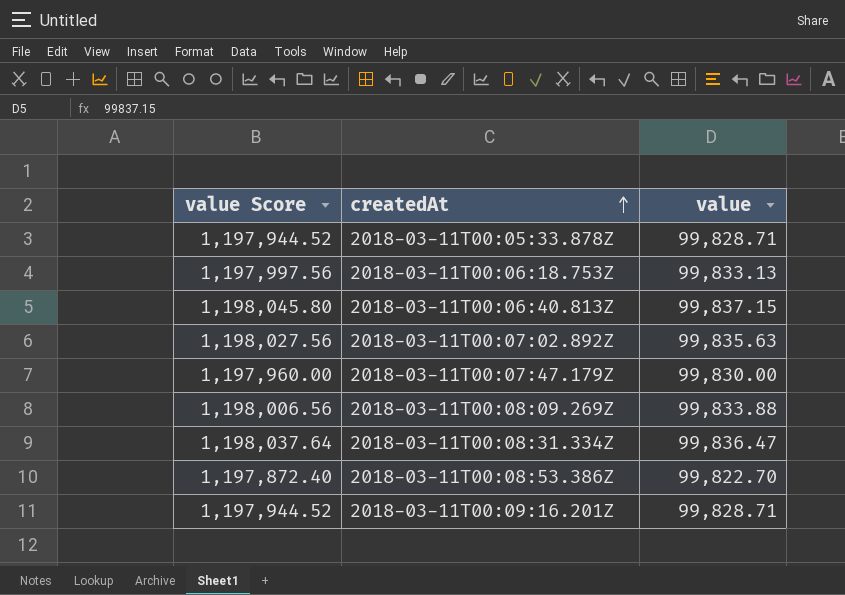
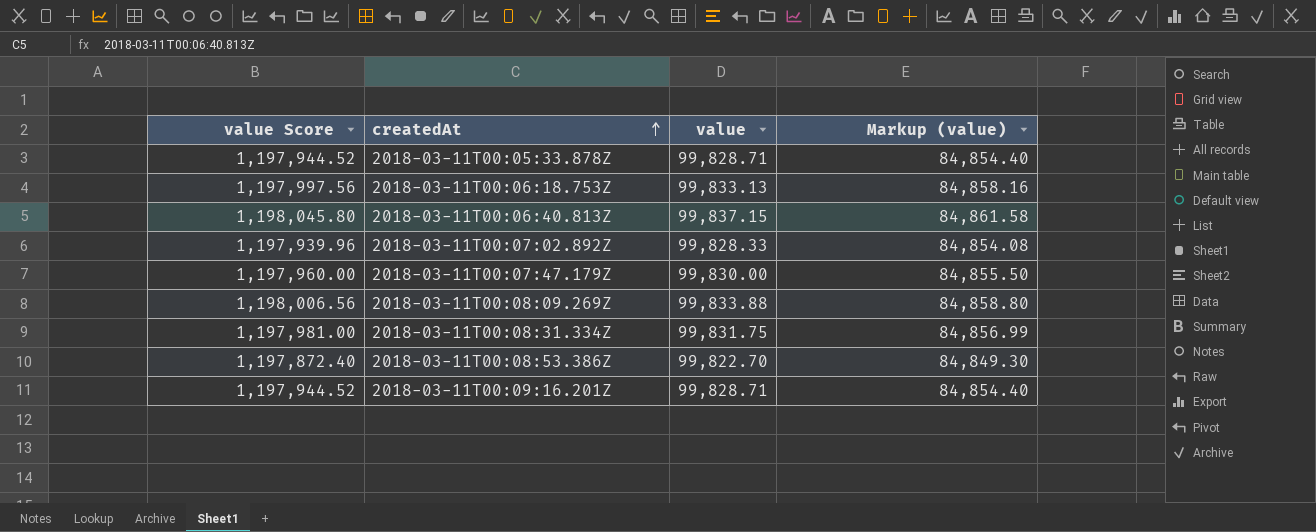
column Markup (value) | formula: none -> [value] * 0.85
2018-03-11T00:07:02.892Z | value Score: 1,198,027.56 -> 1,197,939.96
2018-03-11T00:07:02.892Z | value: 99,835.63 -> 99,828.33
2018-03-11T00:08:31.334Z | value Score: 1,198,037.64 -> 1,197,981.00
2018-03-11T00:08:31.334Z | value: 99,836.47 -> 99,831.75

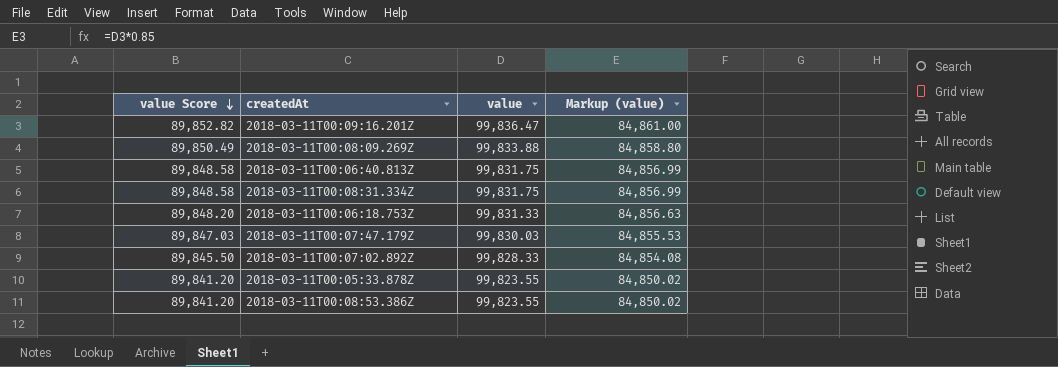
row order: createdAt ascending -> value Score descending
column value Score | formula: [value] * 12 -> [value] * 0.9
2018-03-11T00:09:16.201Z | value: 99,828.71 -> 99,836.47
2018-03-11T00:09:16.201Z | Markup (value): 84,854.40 -> 84,861.00
2018-03-11T00:06:40.813Z | value: 99,837.15 -> 99,831.75
2018-03-11T00:06:40.813Z | Markup (value): 84,861.58 -> 84,856.99
2018-03-11T00:06:18.753Z | value: 99,833.13 -> 99,831.33
2018-03-11T00:06:18.753Z | Markup (value): 84,858.16 -> 84,856.63
2018-03-11T00:07:47.179Z | value: 99,830.00 -> 99,830.03
2018-03-11T00:07:47.179Z | Markup (value): 84,855.50 -> 84,855.53
2018-03-11T00:05:33.878Z | value: 99,828.71 -> 99,823.55
2018-03-11T00:05:33.878Z | Markup (value): 84,854.40 -> 84,850.02
2018-03-11T00:08:53.386Z | value: 99,822.70 -> 99,823.55
2018-03-11T00:08:53.386Z | Markup (value): 84,849.30 -> 84,850.02

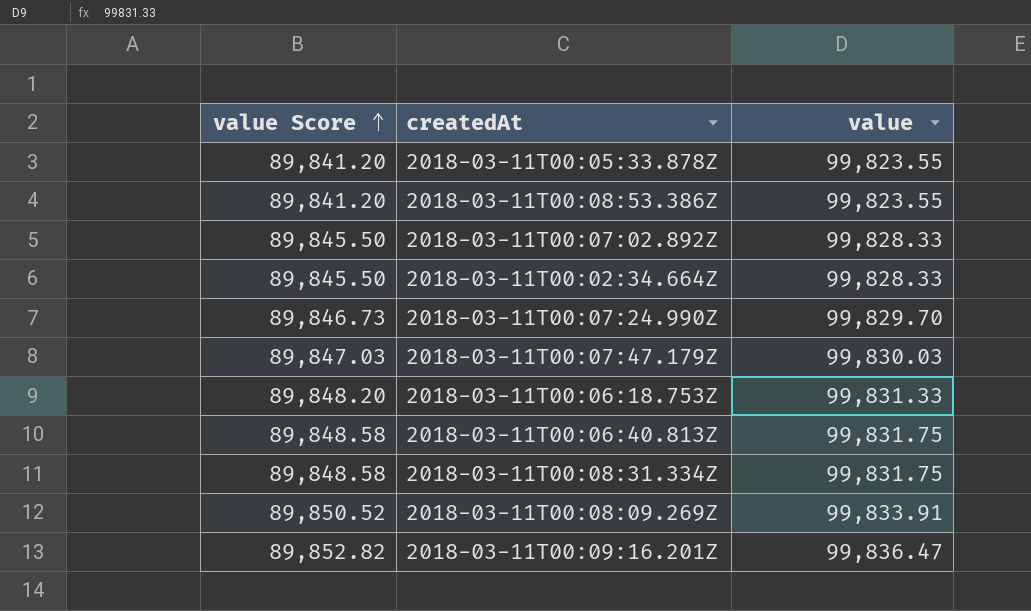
row order: value Score descending -> value Score ascending
column Markup (value) | formula: [value] * 0.85 -> none
row 2018-03-11T00:02:34.664Z: none -> 89,845.50 | 99,828.33
row 2018-03-11T00:07:24.990Z: none -> 89,846.73 | 99,829.70
2018-03-11T00:08:09.269Z | value Score: 89,850.49 -> 89,850.52
2018-03-11T00:08:09.269Z | value: 99,833.88 -> 99,833.91

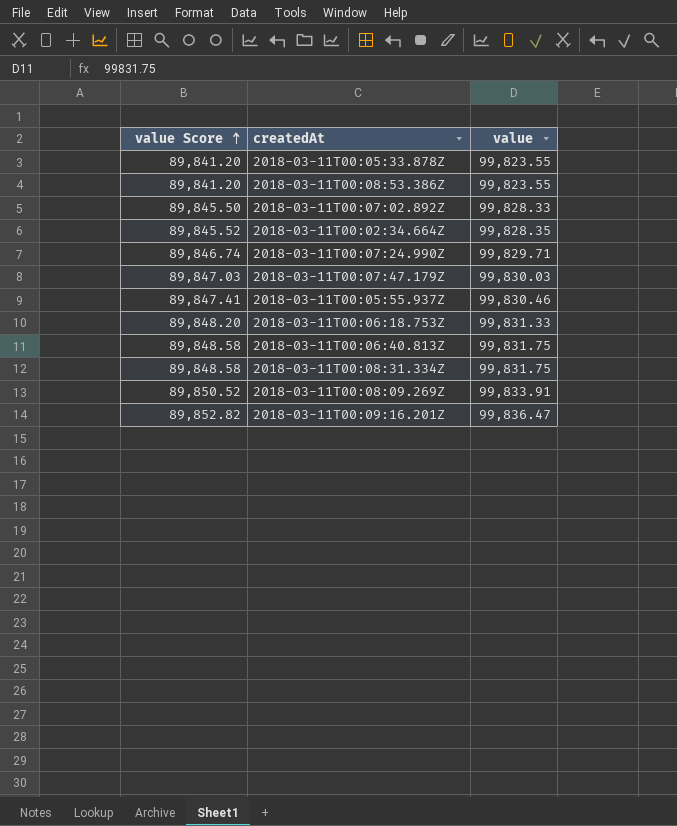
2018-03-11T00:02:34.664Z | value Score: 89,845.50 -> 89,845.52
2018-03-11T00:02:34.664Z | value: 99,828.33 -> 99,828.35
2018-03-11T00:07:24.990Z | value Score: 89,846.73 -> 89,846.74
2018-03-11T00:07:24.990Z | value: 99,829.70 -> 99,829.71
row 2018-03-11T00:05:55.937Z: none -> 89,847.41 | 99,830.46

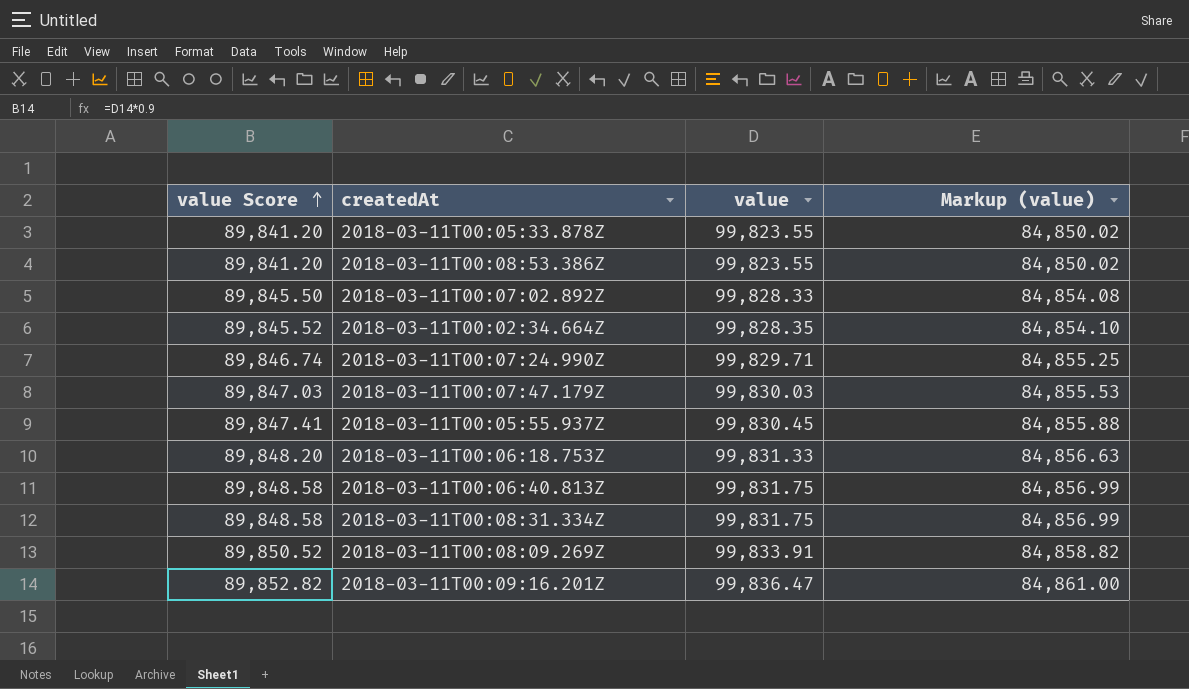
column Markup (value) | formula: none -> [value] * 0.85
2018-03-11T00:05:55.937Z | value: 99,830.46 -> 99,830.45

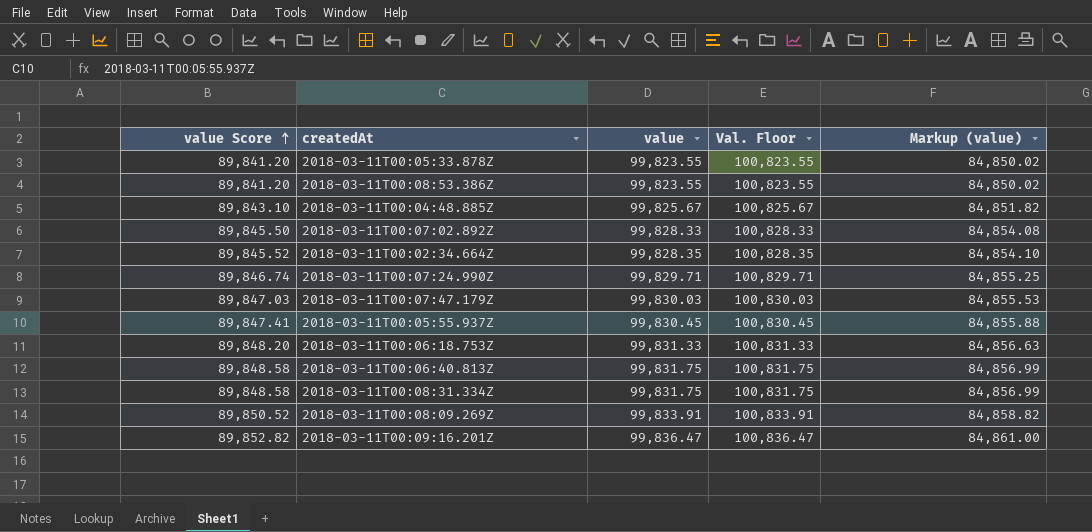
column Val. Floor | formula: none -> [value] + 1000
row 2018-03-11T00:04:48.885Z: none -> 89,843.10 | 99,825.67 | 100,825.67 | 84,851.82

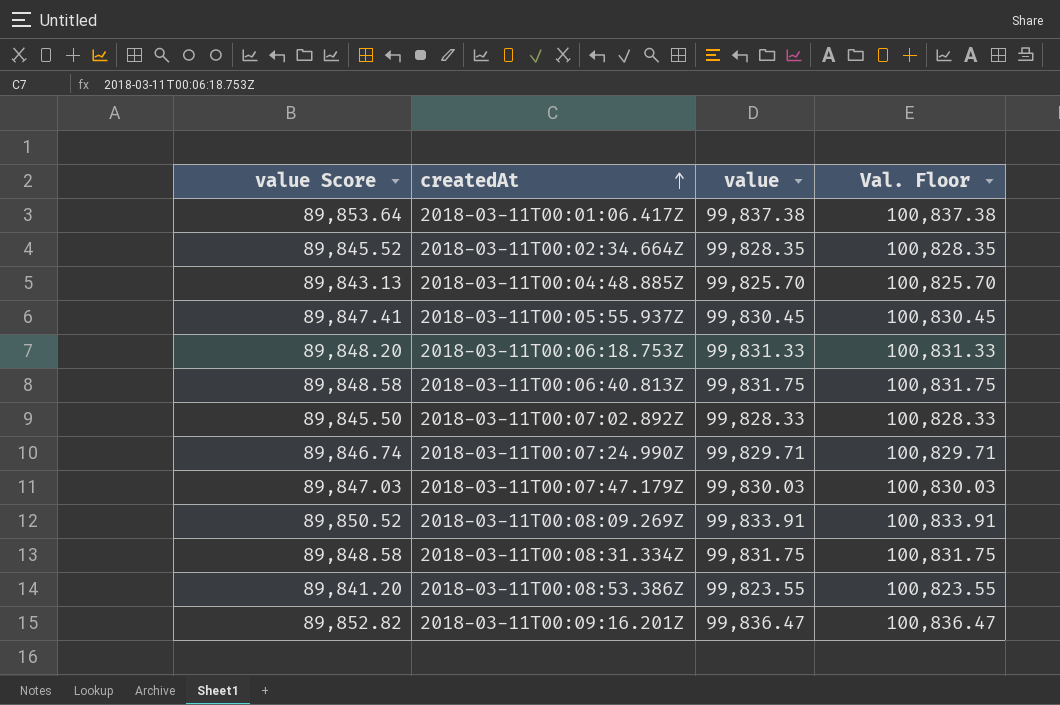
row order: value Score ascending -> createdAt ascending
column Markup (value) | formula: [value] * 0.85 -> none
row 2018-03-11T00:05:33.878Z: 89,841.20 | 99,823.55 | 100,823.55 | 84,850.02 -> none
row 2018-03-11T00:01:06.417Z: none -> 89,853.64 | 99,837.38 | 100,837.38
2018-03-11T00:04:48.885Z | value Score: 89,843.10 -> 89,843.13
2018-03-11T00:04:48.885Z | value: 99,825.67 -> 99,825.70
2018-03-11T00:04:48.885Z | Val. Floor: 100,825.67 -> 100,825.70

